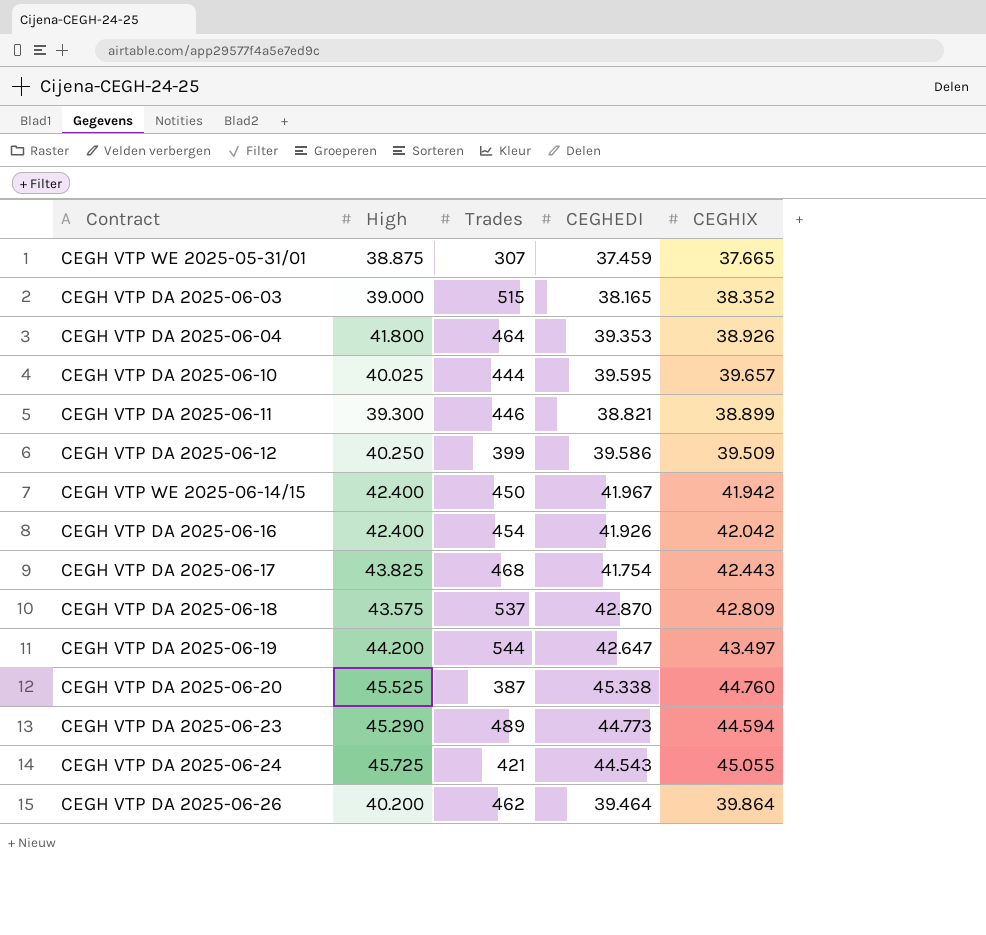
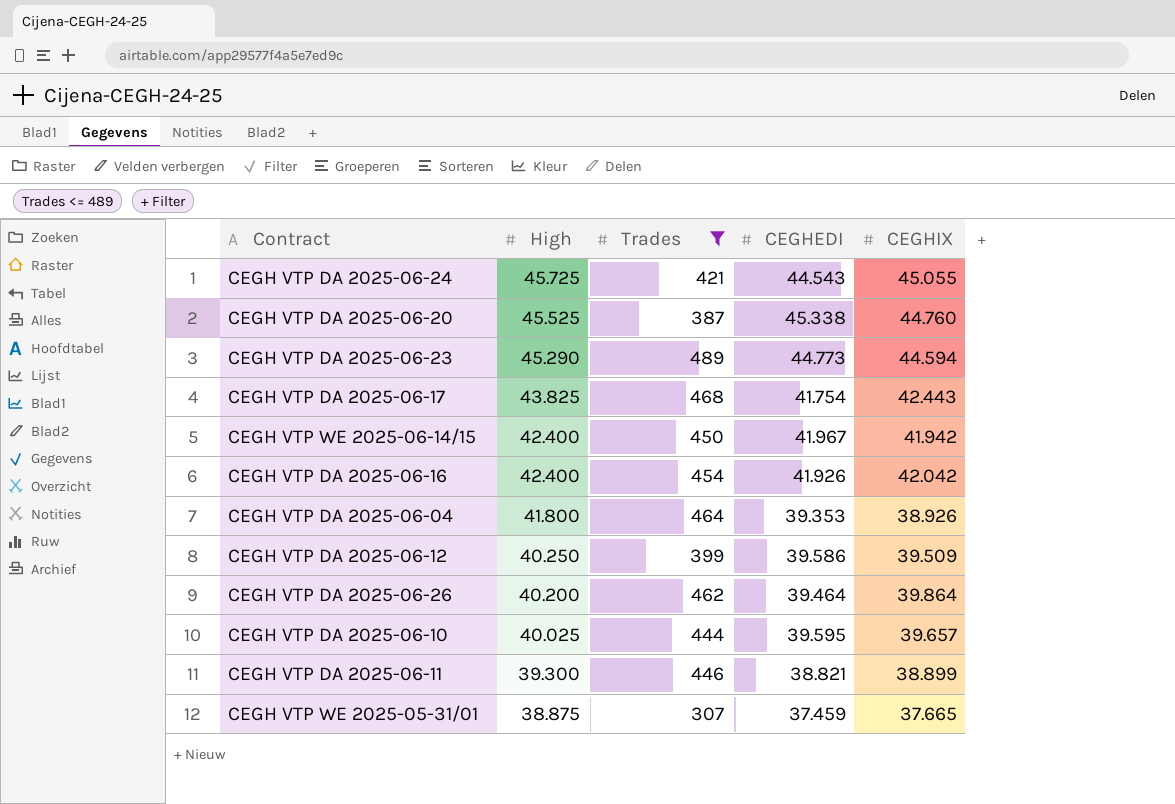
filter: none -> Trades <= 489
row order: none -> High descending

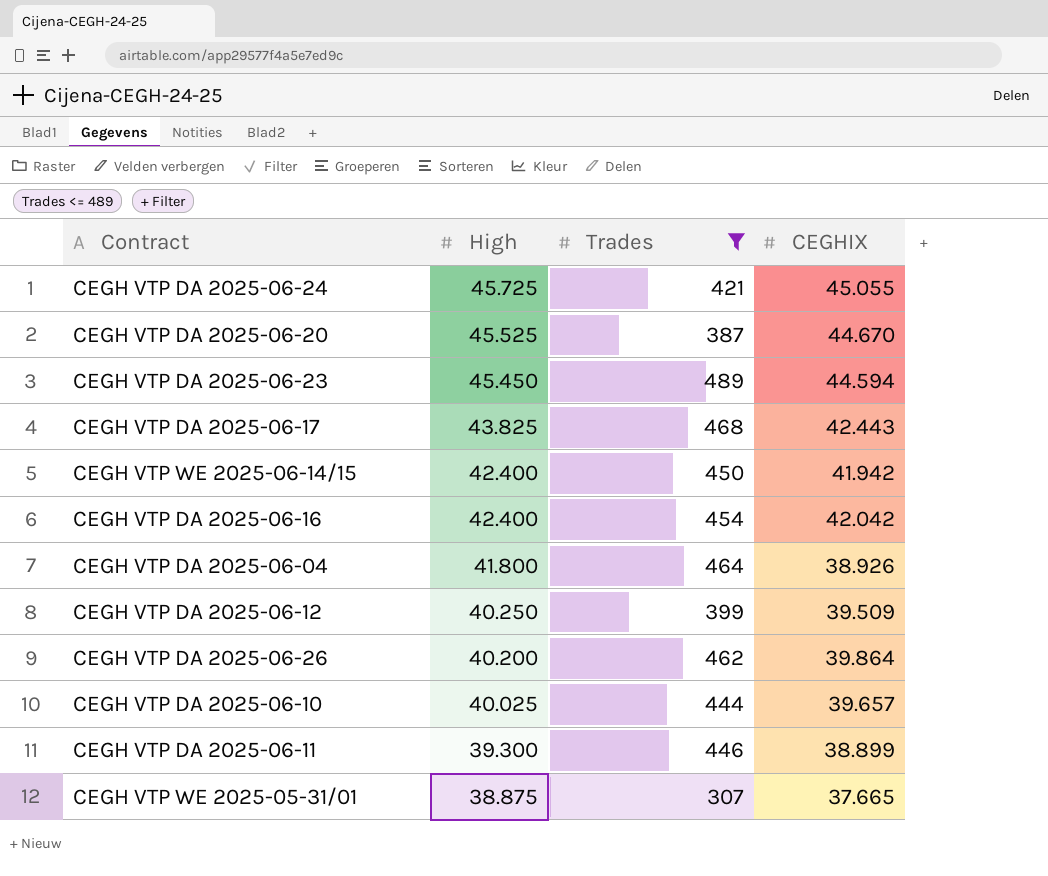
column CEGHEDI | position: 4 -> none
CEGH VTP DA 2025-06-20 | CEGHIX: 44.760 -> 44.670
CEGH VTP DA 2025-06-23 | High: 45.290 -> 45.450

